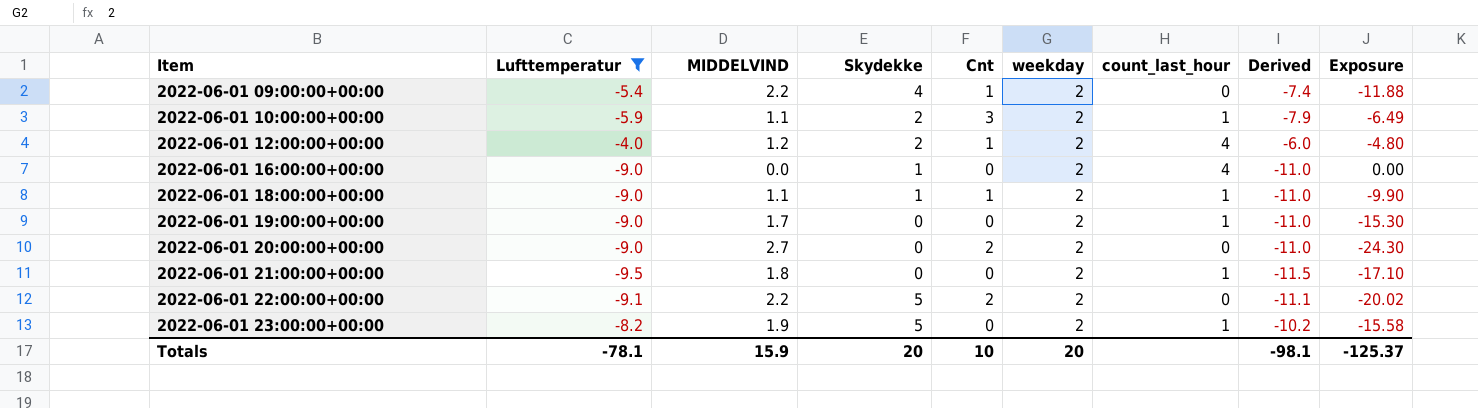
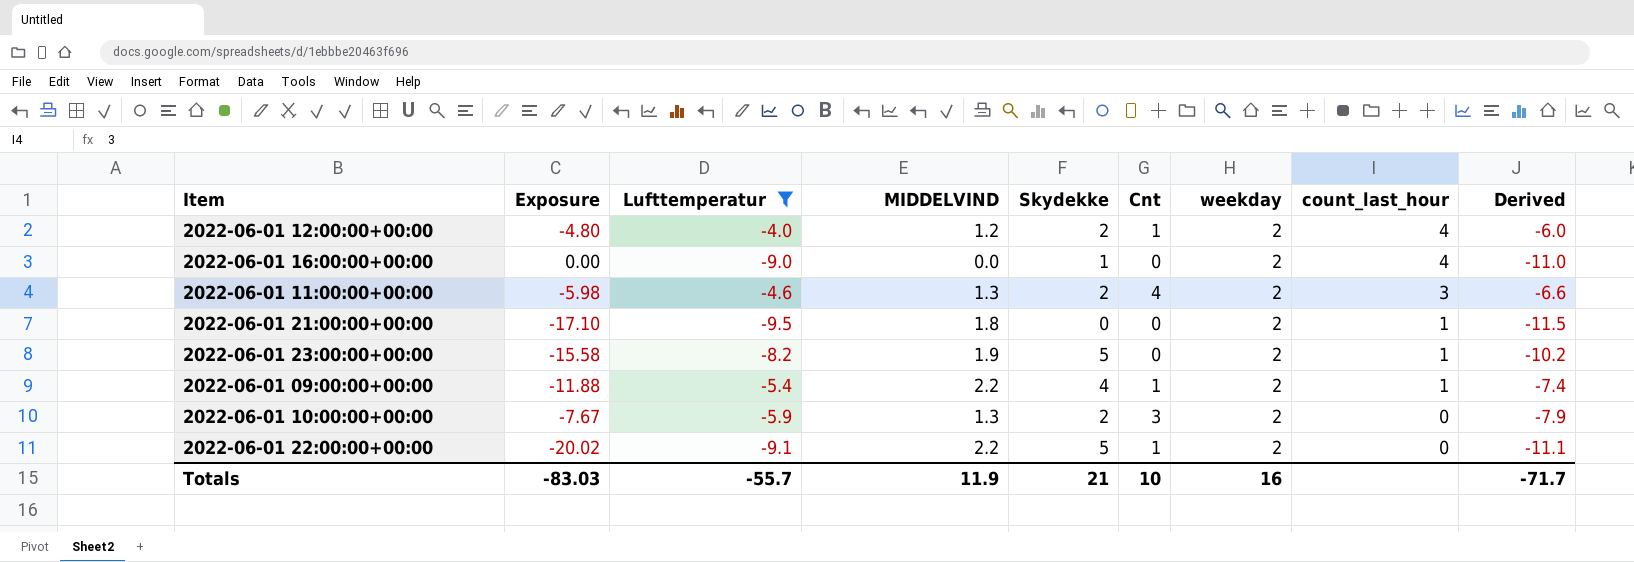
row order: Item ascending -> count_last_hour descending
column Exposure | position: 9 -> 2
row 2022-06-01 18:00:00+00:00: -9.0 | 1.1 | 1 | 1 | 2 | 1 | -11.0 | -9.90 -> none
row 2022-06-01 19:00:00+00:00: -9.0 | 1.7 | 0 | 0 | 2 | 1 | -11.0 | -15.30 -> none
row 2022-06-01 20:00:00+00:00: -9.0 | 2.7 | 0 | 2 | 2 | 0 | -11.0 | -24.30 -> none
row 2022-06-01 11:00:00+00:00: none -> -5.98 | -4.6 | 1.3 | 2 | 4 | 2 | 3 | -6.6
2022-06-01 09:00:00+00:00 | count_last_hour: 0 -> 1
2022-06-01 10:00:00+00:00 | Exposure: -6.49 -> -7.67
2022-06-01 10:00:00+00:00 | MIDDELVIND: 1.1 -> 1.3
2022-06-01 10:00:00+00:00 | count_last_hour: 1 -> 0
2022-06-01 22:00:00+00:00 | Cnt: 2 -> 1
Totals | Exposure: -125.37 -> -83.03
Totals | Lufttemperatur: -78.1 -> -55.7
Totals | MIDDELVIND: 15.9 -> 11.9
Totals | Skydekke: 20 -> 21
Totals | weekday: 20 -> 16
Totals | Derived: -98.1 -> -71.7

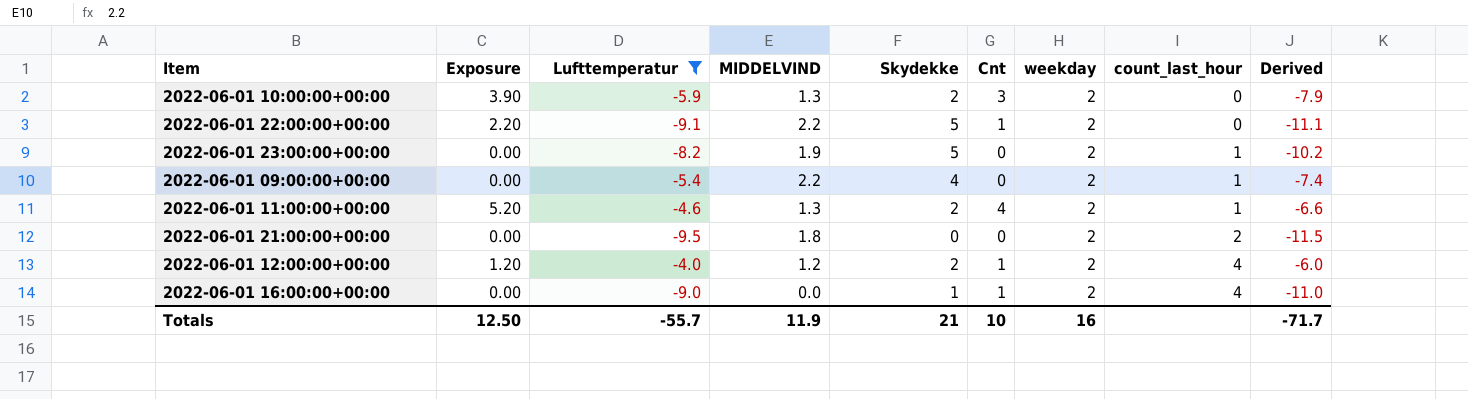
row order: count_last_hour descending -> count_last_hour ascending
column Exposure | formula: [Lufttemperatur] * [MIDDELVIND] -> [MIDDELVIND] * [Cnt]
2022-06-01 09:00:00+00:00 | Cnt: 1 -> 0
2022-06-01 11:00:00+00:00 | count_last_hour: 3 -> 1
2022-06-01 21:00:00+00:00 | count_last_hour: 1 -> 2
2022-06-01 16:00:00+00:00 | Cnt: 0 -> 1
Totals | Exposure: -83.03 -> 12.50

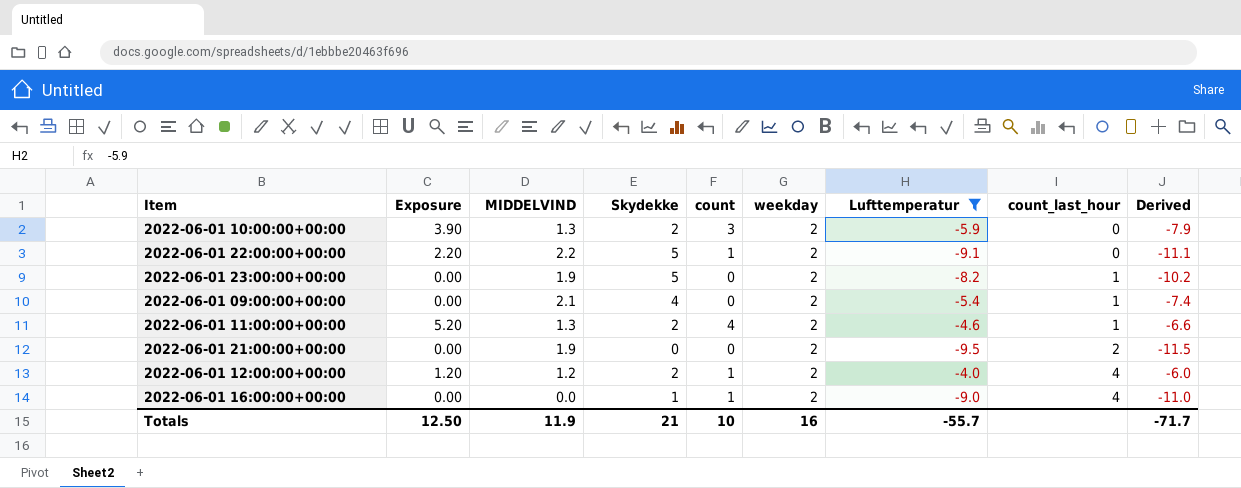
column name: Cnt -> count
column Lufttemperatur | position: 3 -> 7
2022-06-01 09:00:00+00:00 | MIDDELVIND: 2.2 -> 2.1
2022-06-01 21:00:00+00:00 | MIDDELVIND: 1.8 -> 1.9

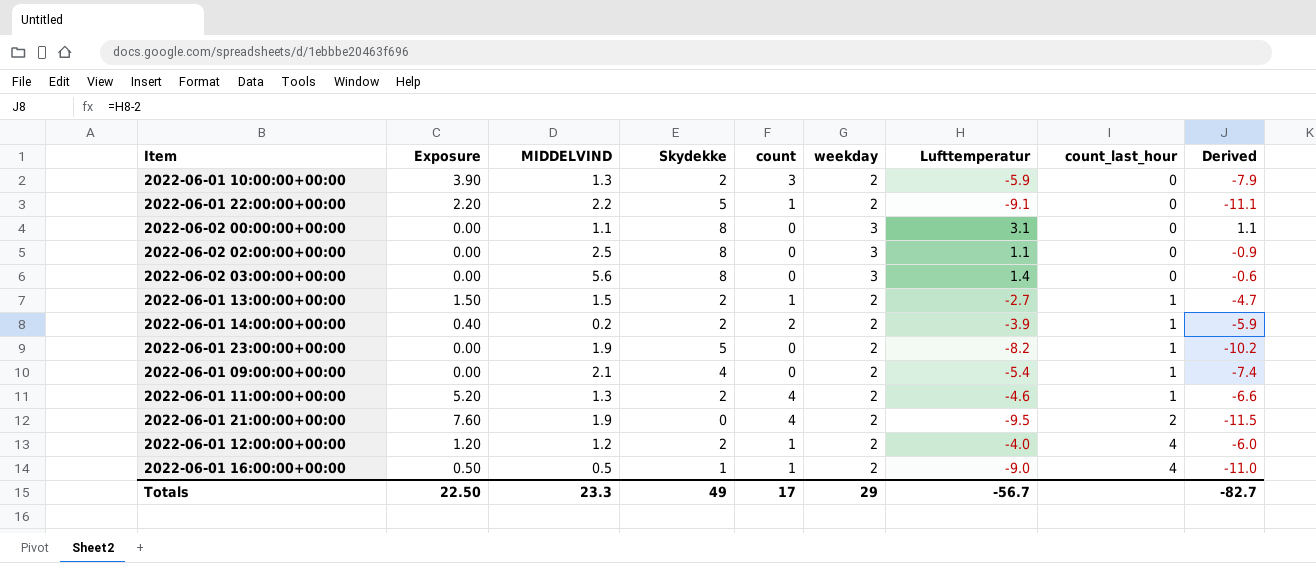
filter: Lufttemperatur <= -4.0 -> none
2022-06-01 21:00:00+00:00 | Exposure: 0.00 -> 7.60
2022-06-01 21:00:00+00:00 | count: 0 -> 4
2022-06-01 16:00:00+00:00 | Exposure: 0.00 -> 0.50
2022-06-01 16:00:00+00:00 | MIDDELVIND: 0.0 -> 0.5
Totals | Exposure: 12.50 -> 22.50
Totals | MIDDELVIND: 11.9 -> 23.3
Totals | Skydekke: 21 -> 49
Totals | count: 10 -> 17
Totals | weekday: 16 -> 29
Totals | Lufttemperatur: -55.7 -> -56.7
Totals | Derived: -71.7 -> -82.7

